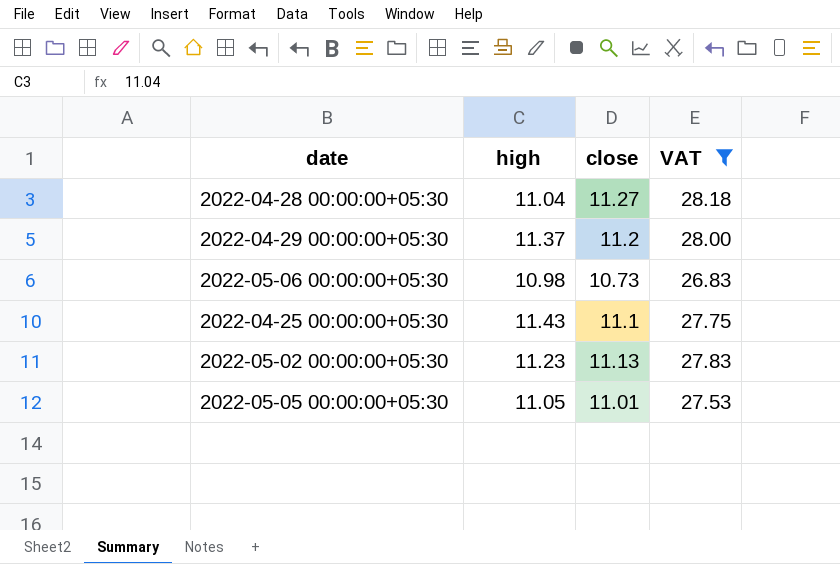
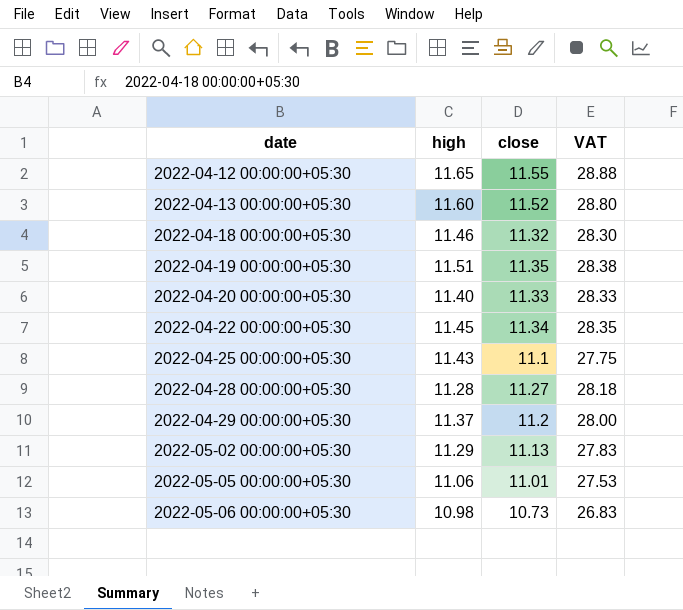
filter: VAT <= 28.18 -> none
row order: none -> date ascending
2022-04-28 00:00:00+05:30 | high: 11.04 -> 11.28
2022-05-02 00:00:00+05:30 | high: 11.23 -> 11.29
2022-05-05 00:00:00+05:30 | high: 11.05 -> 11.06

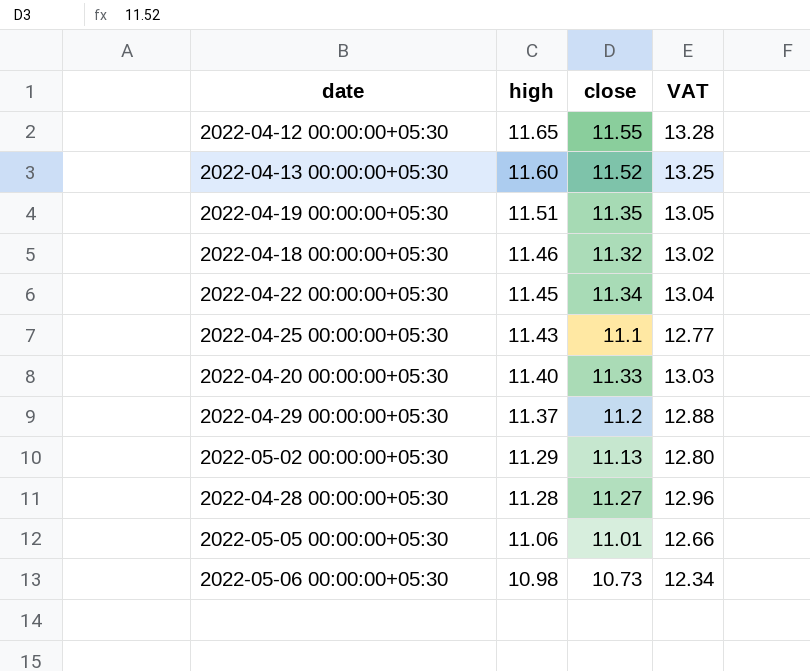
row order: date ascending -> high descending
column VAT | formula: [close] * 2.5 -> [close] * 1.15

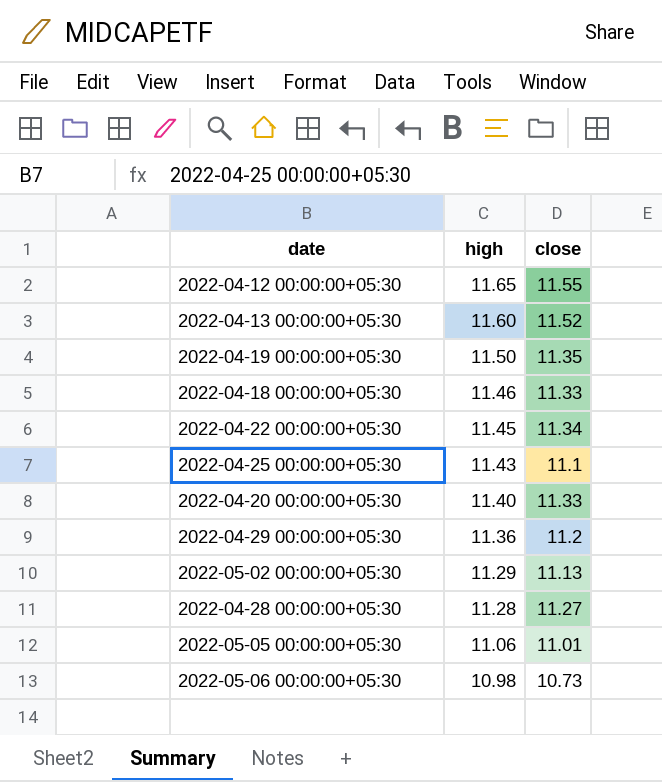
column VAT | formula: [close] * 1.15 -> none
2022-04-19 00:00:00+05:30 | high: 11.51 -> 11.50
2022-04-18 00:00:00+05:30 | close: 11.32 -> 11.33
2022-04-29 00:00:00+05:30 | high: 11.37 -> 11.36

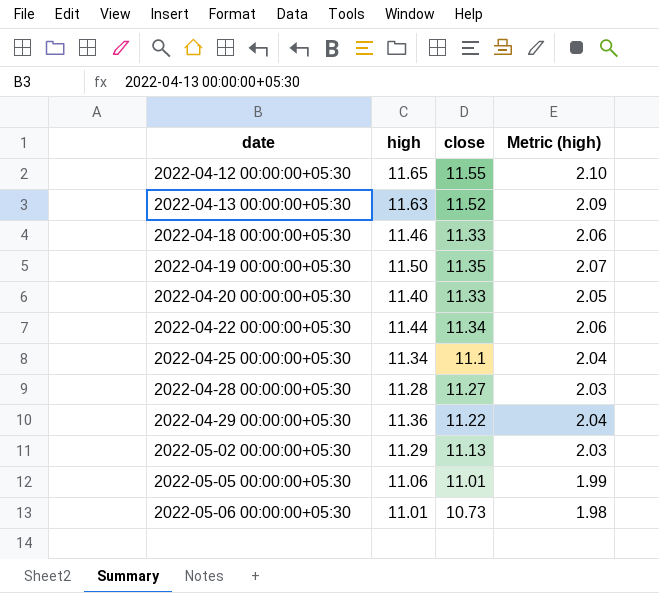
row order: high descending -> date ascending
column Metric (high) | formula: none -> [high] * 0.18
2022-04-13 00:00:00+05:30 | high: 11.60 -> 11.63
2022-04-22 00:00:00+05:30 | high: 11.45 -> 11.44
2022-04-25 00:00:00+05:30 | high: 11.43 -> 11.34
2022-04-29 00:00:00+05:30 | close: 11.2 -> 11.22
2022-05-06 00:00:00+05:30 | high: 10.98 -> 11.01

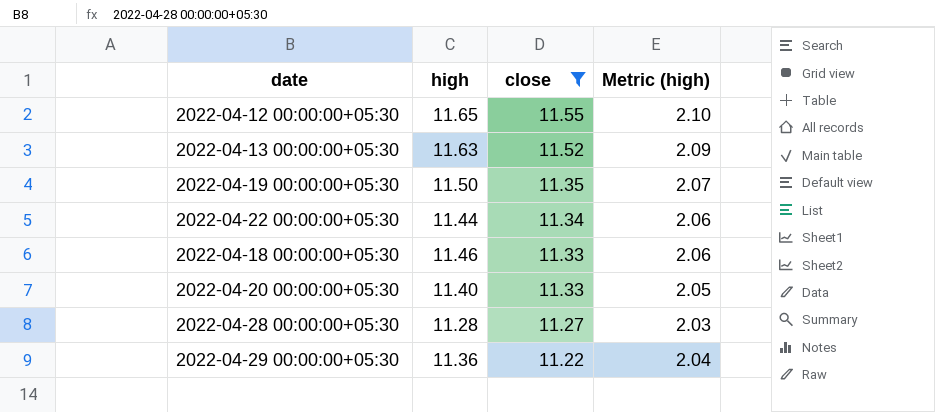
filter: none -> close >= 11.22
row order: date ascending -> close descending

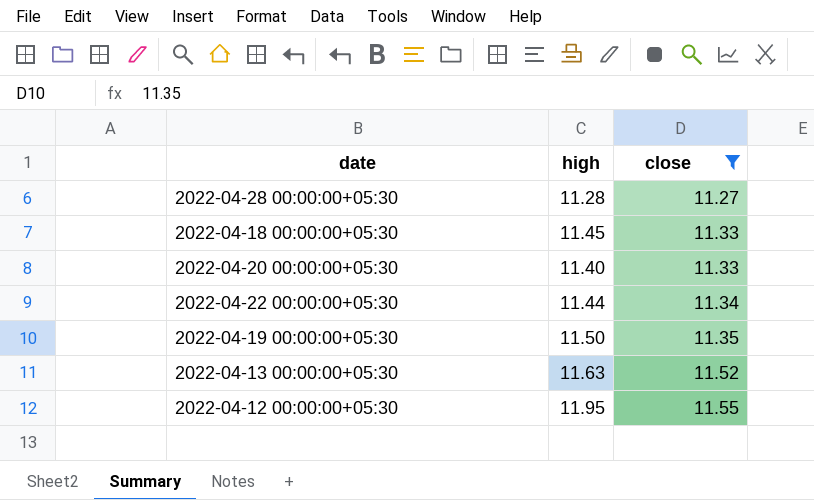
row order: close descending -> close ascending
column Metric (high) | formula: [high] * 0.18 -> none
row 2022-04-29 00:00:00+05:30: 11.36 | 11.22 | 2.04 -> none
2022-04-18 00:00:00+05:30 | high: 11.46 -> 11.45
2022-04-12 00:00:00+05:30 | high: 11.65 -> 11.95

